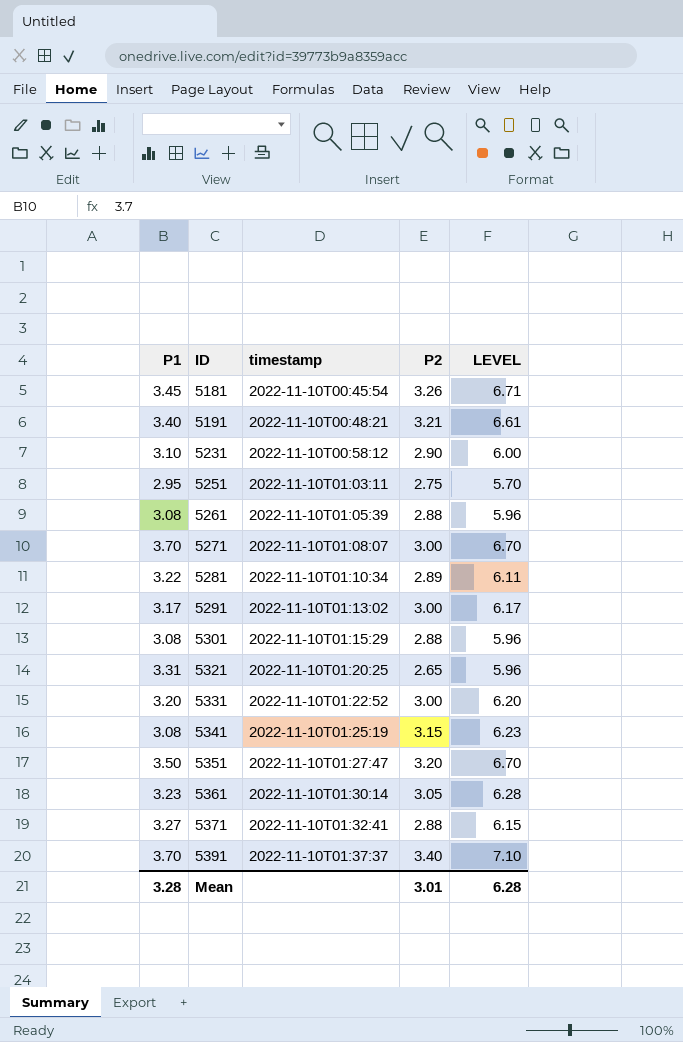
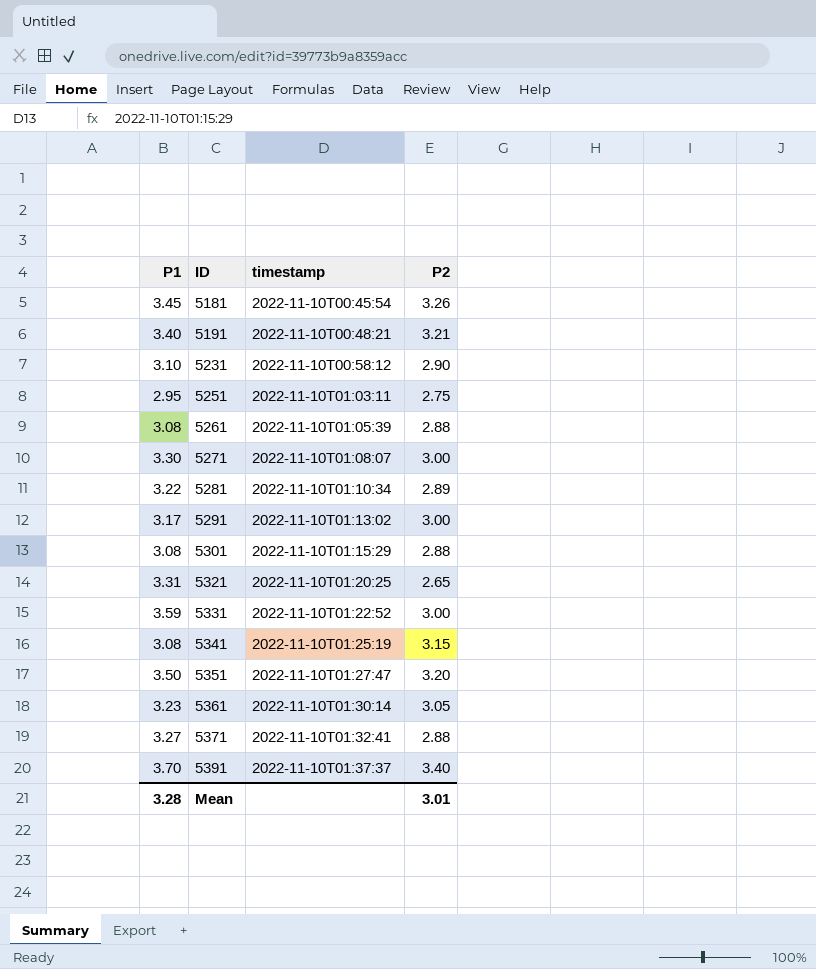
column LEVEL | formula: [P1] + [P2] -> none
5271 | P1: 3.70 -> 3.30
5331 | P1: 3.20 -> 3.59

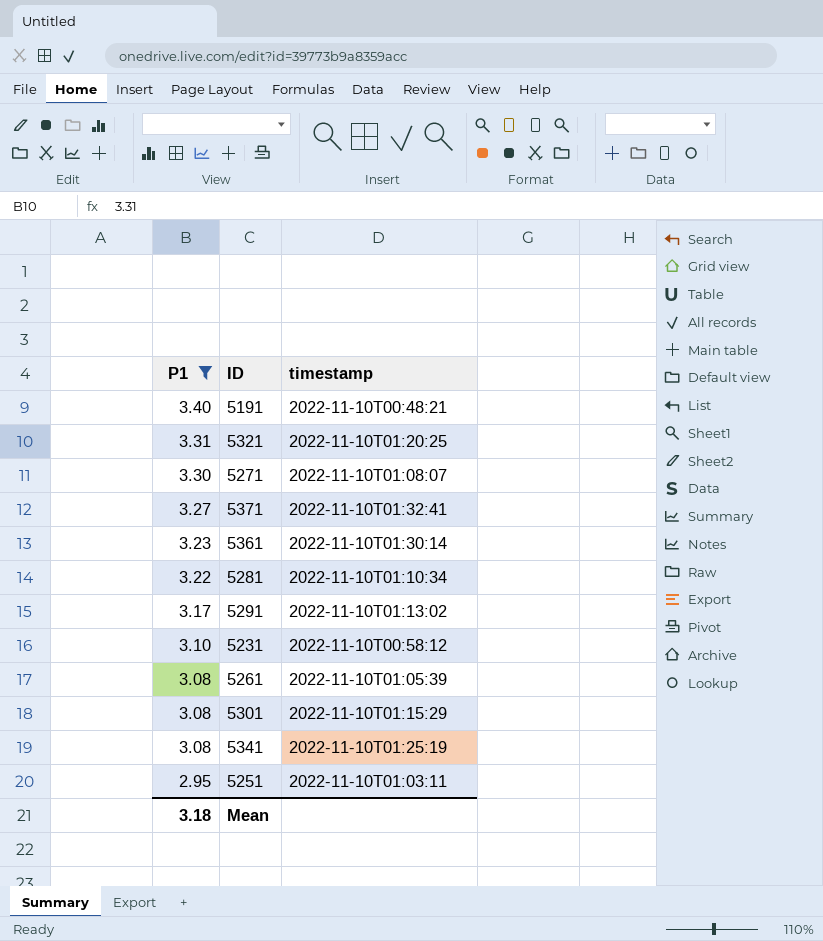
filter: none -> P1 <= 3.40
row order: ID ascending -> P1 descending
column P2 | position: 4 -> none
Mean | P1: 3.28 -> 3.18

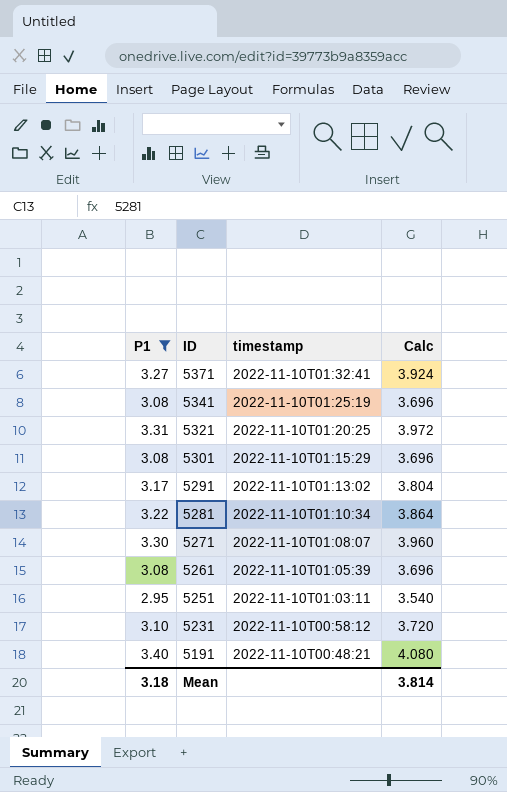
row order: P1 descending -> ID descending
column Calc | formula: none -> [P1] * 1.2
row 5361: 3.23 | 2022-11-10T01:30:14 -> none

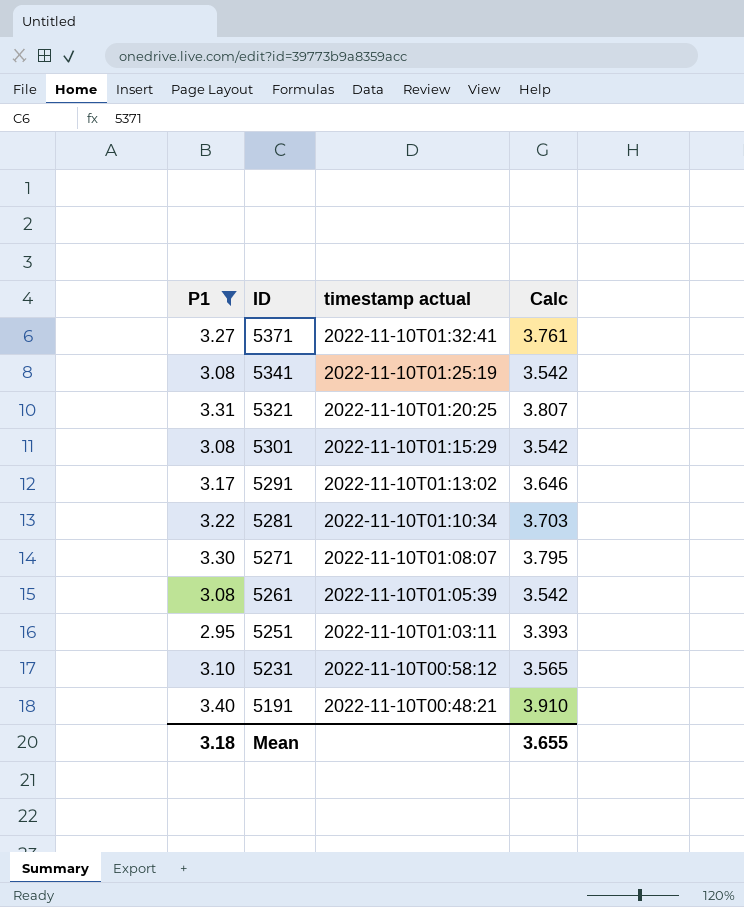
column name: timestamp -> timestamp actual
column Calc | formula: [P1] * 1.2 -> [P1] * 1.15
Mean | Calc: 3.814 -> 3.655

